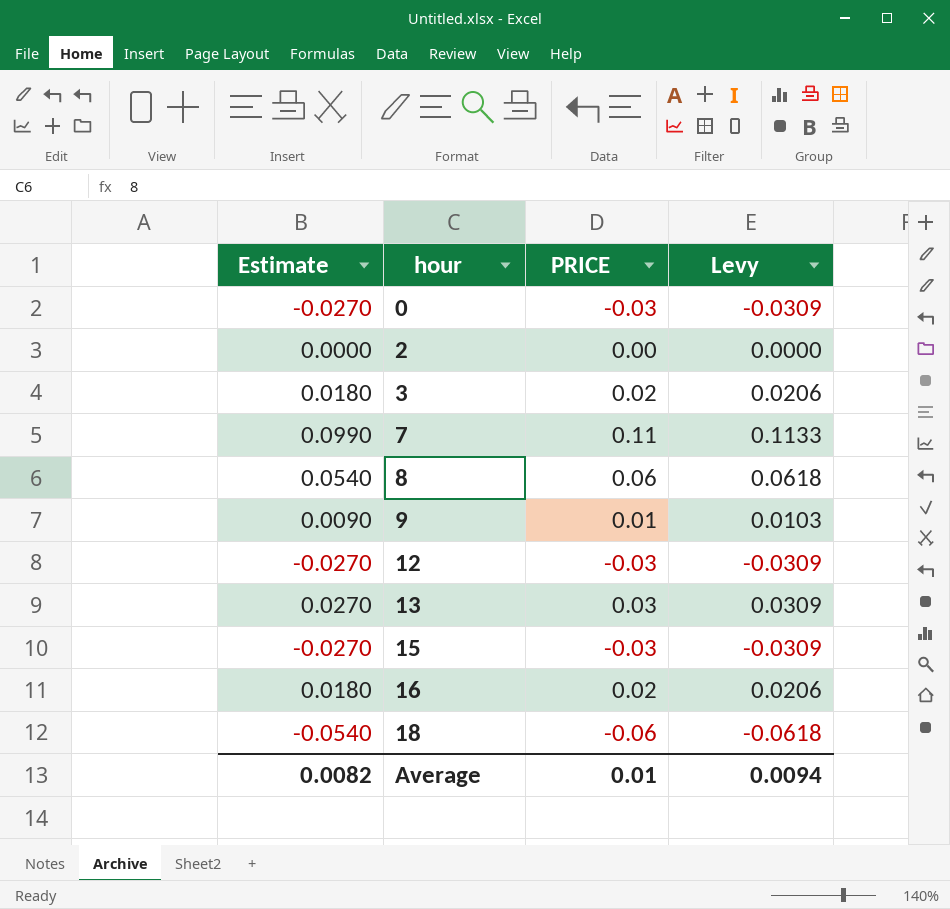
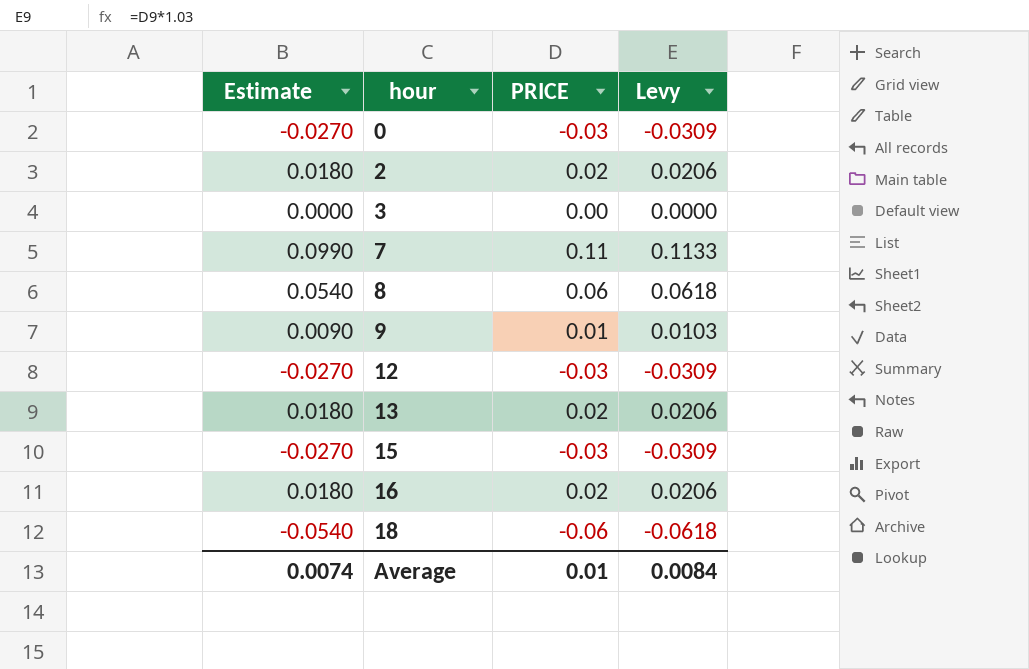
2 | Estimate: 0.0000 -> 0.0180
2 | PRICE: 0.00 -> 0.02
2 | Levy: 0.0000 -> 0.0206
3 | Estimate: 0.0180 -> 0.0000
3 | PRICE: 0.02 -> 0.00
3 | Levy: 0.0206 -> 0.0000
13 | Estimate: 0.0270 -> 0.0180
13 | PRICE: 0.03 -> 0.02
13 | Levy: 0.0309 -> 0.0206
Average | Estimate: 0.0082 -> 0.0074
Average | Levy: 0.0094 -> 0.0084

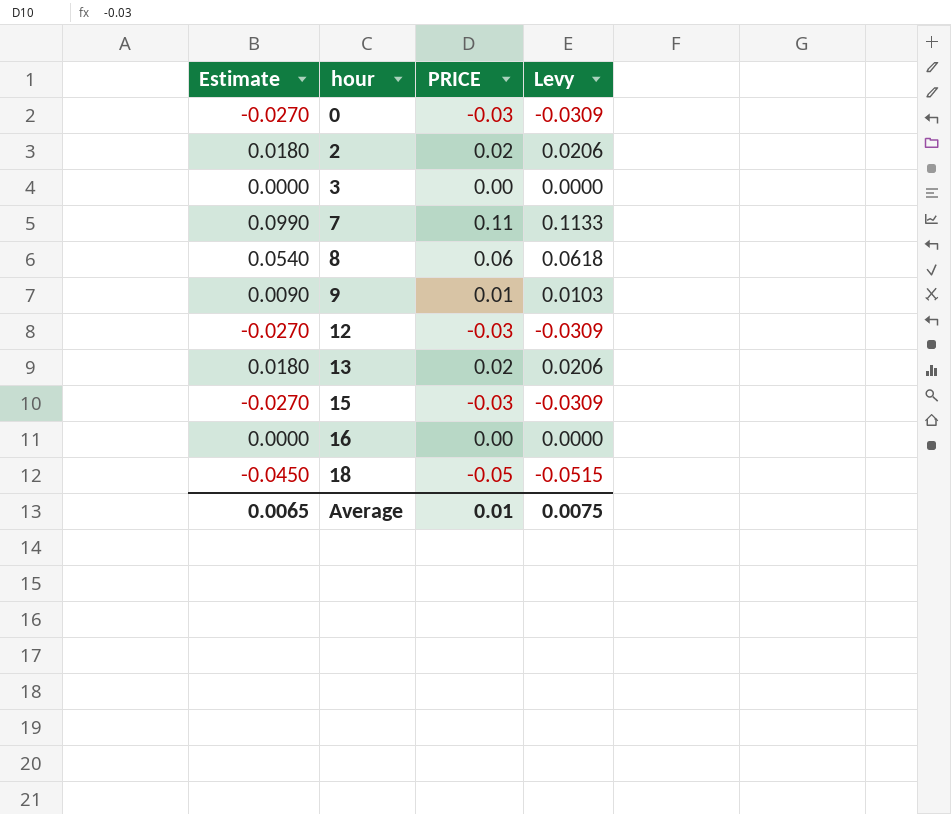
16 | Estimate: 0.0180 -> 0.0000
16 | PRICE: 0.02 -> 0.00
16 | Levy: 0.0206 -> 0.0000
18 | Estimate: -0.0540 -> -0.0450
18 | PRICE: -0.06 -> -0.05
18 | Levy: -0.0618 -> -0.0515
Average | Estimate: 0.0074 -> 0.0065
Average | Levy: 0.0084 -> 0.0075

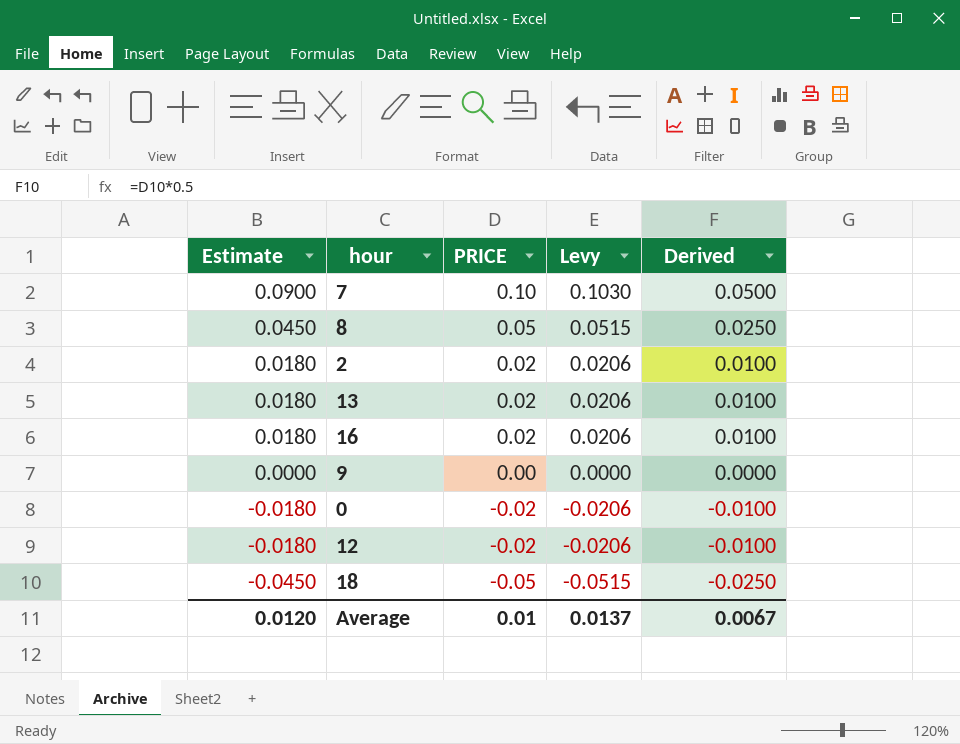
row order: hour ascending -> Estimate descending
column Derived | formula: none -> [PRICE] * 0.5
row 3: 0.0000 | 0.00 | 0.0000 -> none
row 15: -0.0270 | -0.03 | -0.0309 -> none
7 | Estimate: 0.0990 -> 0.0900
7 | PRICE: 0.11 -> 0.10
7 | Levy: 0.1133 -> 0.1030
8 | Estimate: 0.0540 -> 0.0450
8 | PRICE: 0.06 -> 0.05
8 | Levy: 0.0618 -> 0.0515
16 | Estimate: 0.0000 -> 0.0180
16 | PRICE: 0.00 -> 0.02
16 | Levy: 0.0000 -> 0.0206
9 | Estimate: 0.0090 -> 0.0000
9 | PRICE: 0.01 -> 0.00
9 | Levy: 0.0103 -> 0.0000
0 | Estimate: -0.0270 -> -0.0180
0 | PRICE: -0.03 -> -0.02
0 | Levy: -0.0309 -> -0.0206
12 | Estimate: -0.0270 -> -0.0180
12 | PRICE: -0.03 -> -0.02
12 | Levy: -0.0309 -> -0.0206
Average | Estimate: 0.0065 -> 0.0120
Average | Levy: 0.0075 -> 0.0137

